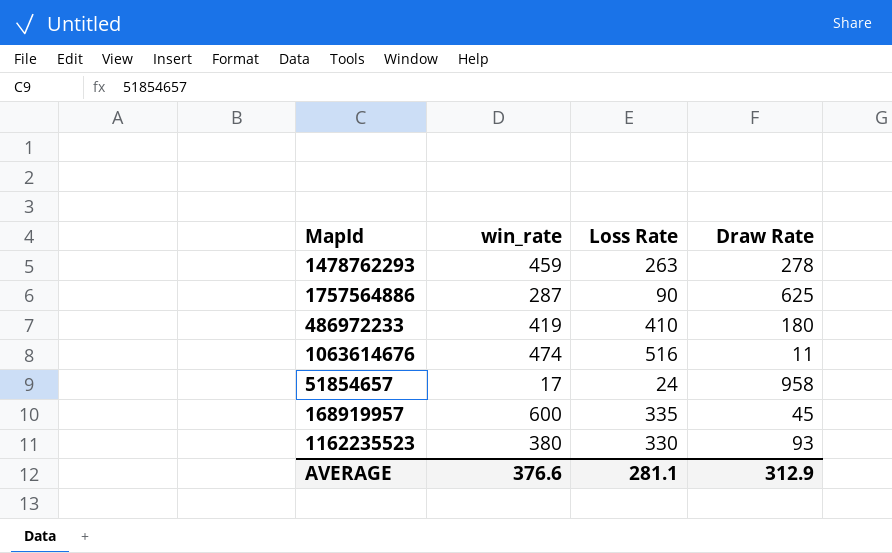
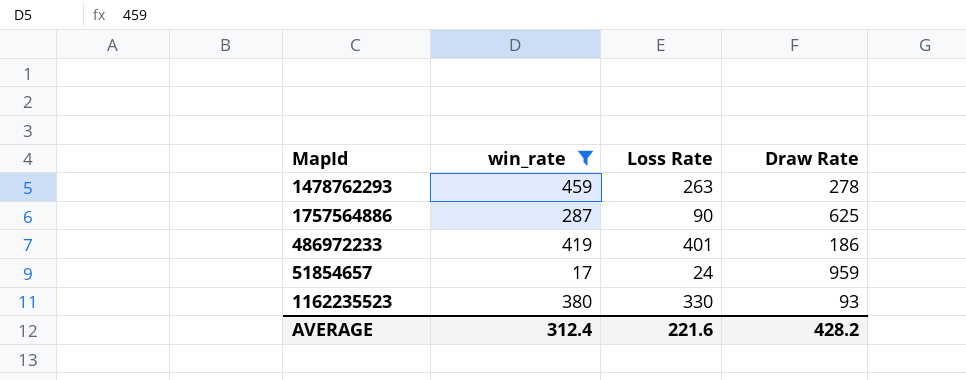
filter: none -> win_rate <= 459
486972233 | Loss Rate: 410 -> 401
486972233 | Draw Rate: 180 -> 186
51854657 | Draw Rate: 958 -> 959
AVERAGE | win_rate: 376.6 -> 312.4
AVERAGE | Loss Rate: 281.1 -> 221.6
AVERAGE | Draw Rate: 312.9 -> 428.2

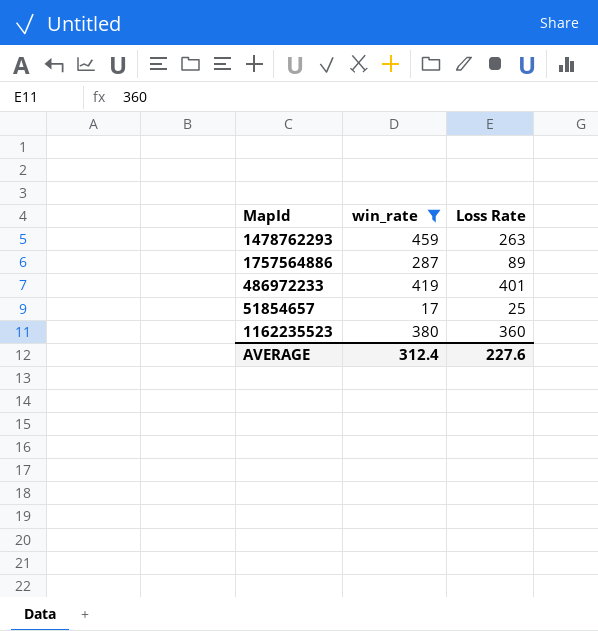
column Draw Rate | position: 4 -> none
1757564886 | Loss Rate: 90 -> 89
51854657 | Loss Rate: 24 -> 25
1162235523 | Loss Rate: 330 -> 360
AVERAGE | Loss Rate: 221.6 -> 227.6

